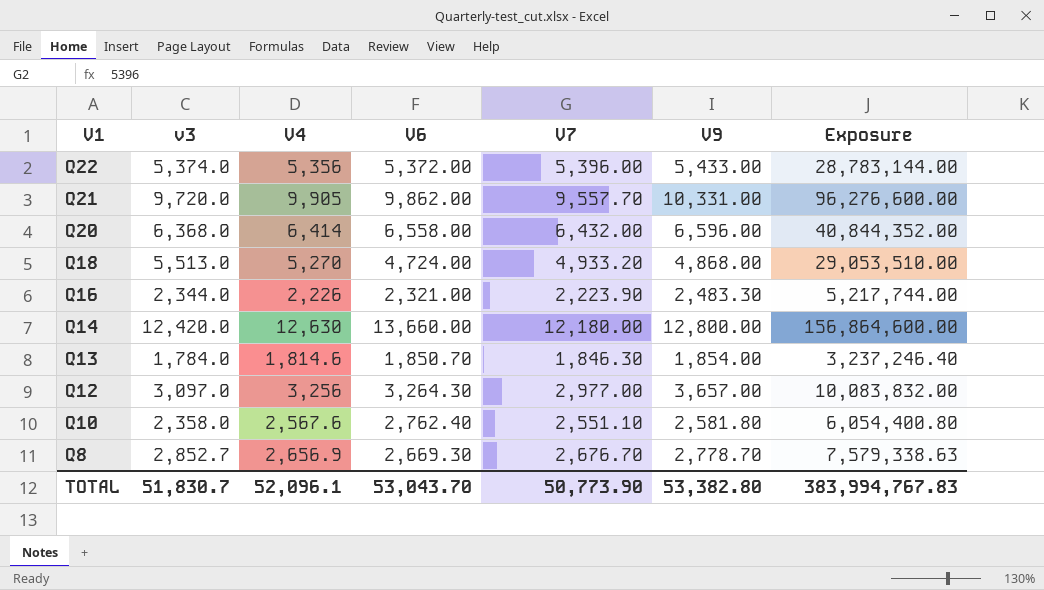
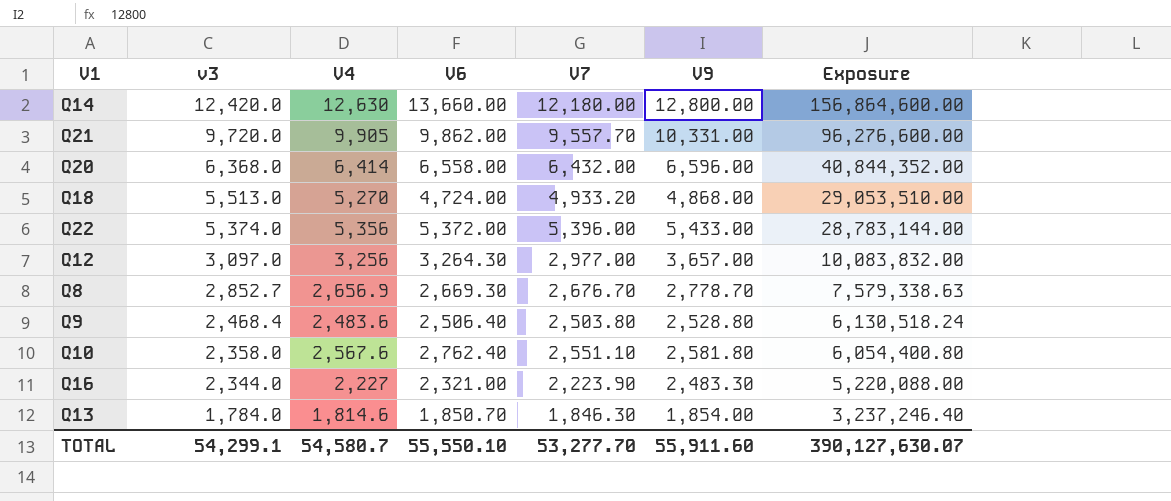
row order: V1 descending -> v3 descending
row Q9: none -> 2,468.4 | 2,483.6 | 2,506.40 | 2,503.80 | 2,528.80 | 6,130,518.24
Q16 | V4: 2,226 -> 2,227
Q16 | Exposure: 5,217,744.00 -> 5,220,088.00
TOTAL | v3: 51,830.7 -> 54,299.1
TOTAL | V4: 52,096.1 -> 54,580.7
TOTAL | V6: 53,043.70 -> 55,550.10
TOTAL | V7: 50,773.90 -> 53,277.70
TOTAL | V9: 53,382.80 -> 55,911.60
TOTAL | Exposure: 383,994,767.83 -> 390,127,630.07

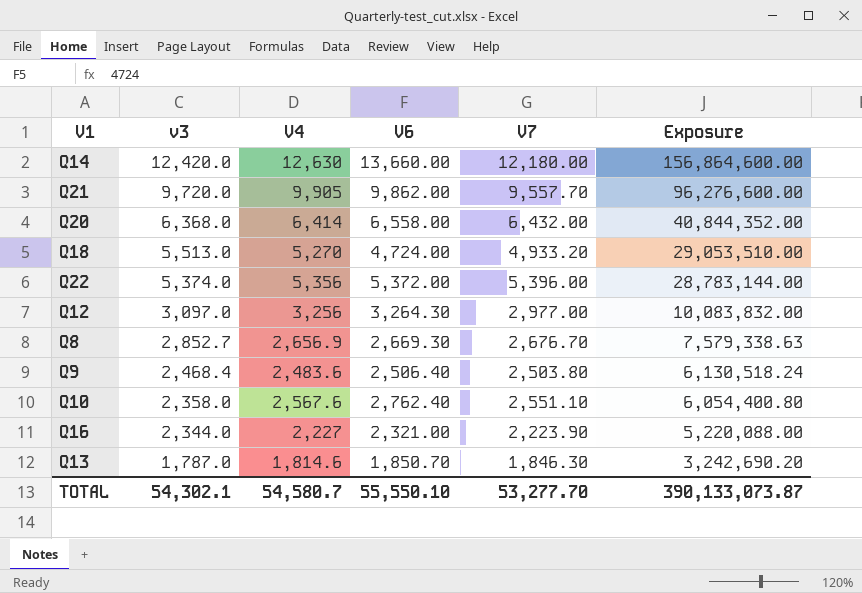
column V9 | position: 6 -> none
Q13 | v3: 1,784.0 -> 1,787.0
Q13 | Exposure: 3,237,246.40 -> 3,242,690.20
TOTAL | v3: 54,299.1 -> 54,302.1
TOTAL | Exposure: 390,127,630.07 -> 390,133,073.87

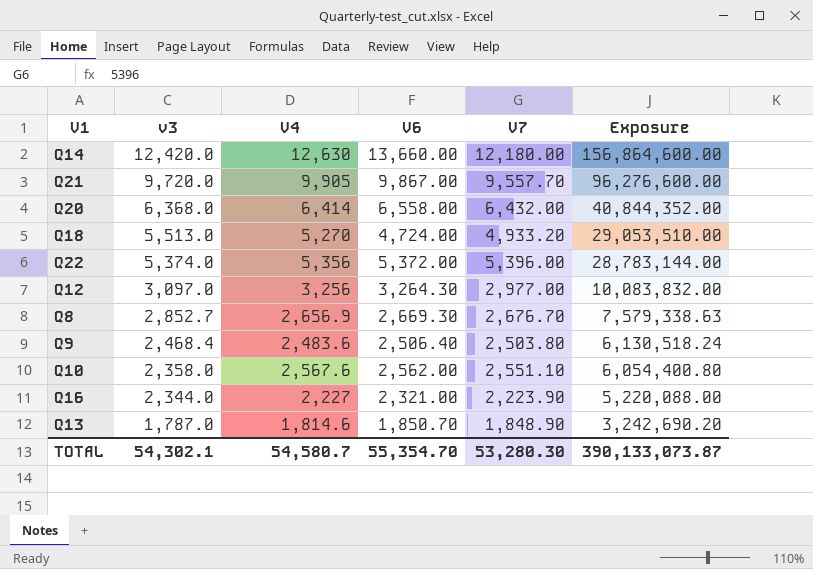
Q21 | V6: 9,862.00 -> 9,867.00
Q10 | V6: 2,762.40 -> 2,562.00
Q13 | V7: 1,846.30 -> 1,848.90
TOTAL | V6: 55,550.10 -> 55,354.70
TOTAL | V7: 53,277.70 -> 53,280.30

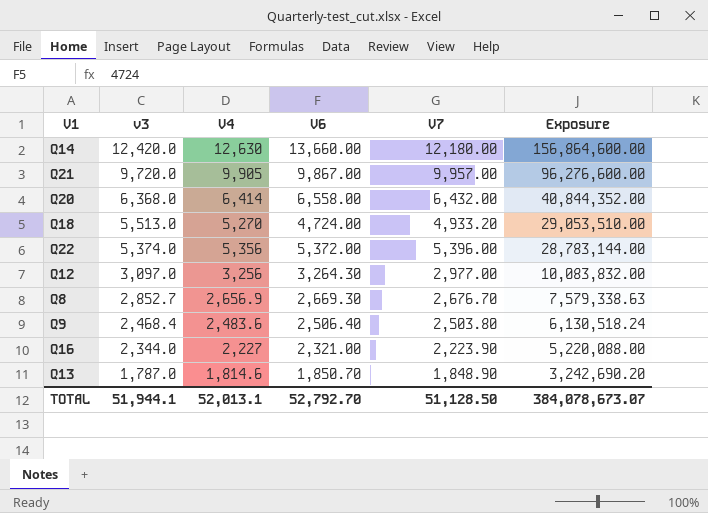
row Q10: 2,358.0 | 2,567.6 | 2,562.00 | 2,551.10 | 6,054,400.80 -> none
Q21 | V7: 9,557.70 -> 9,957.00
TOTAL | v3: 54,302.1 -> 51,944.1
TOTAL | V4: 54,580.7 -> 52,013.1
TOTAL | V6: 55,354.70 -> 52,792.70
TOTAL | V7: 53,280.30 -> 51,128.50
TOTAL | Exposure: 390,133,073.87 -> 384,078,673.07

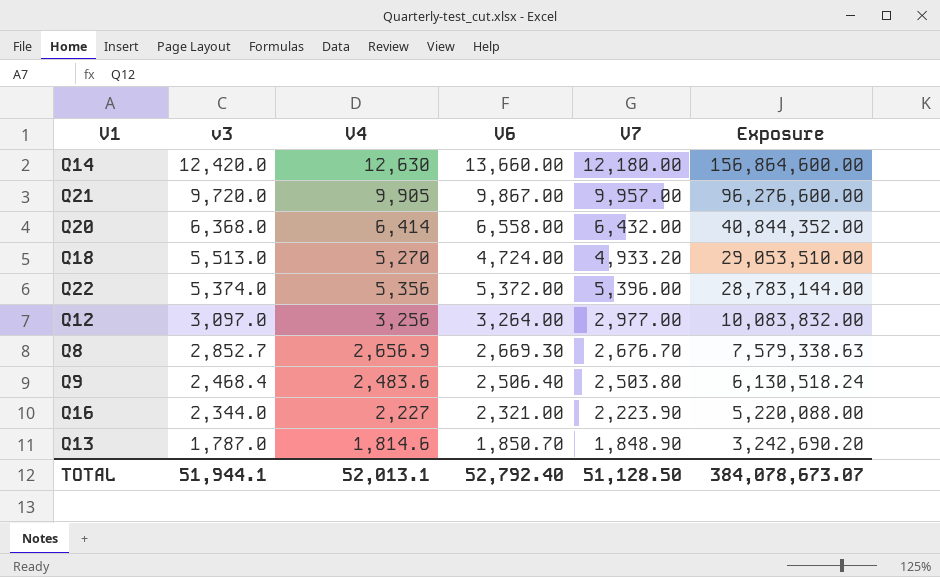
Q12 | V6: 3,264.30 -> 3,264.00
TOTAL | V6: 52,792.70 -> 52,792.40

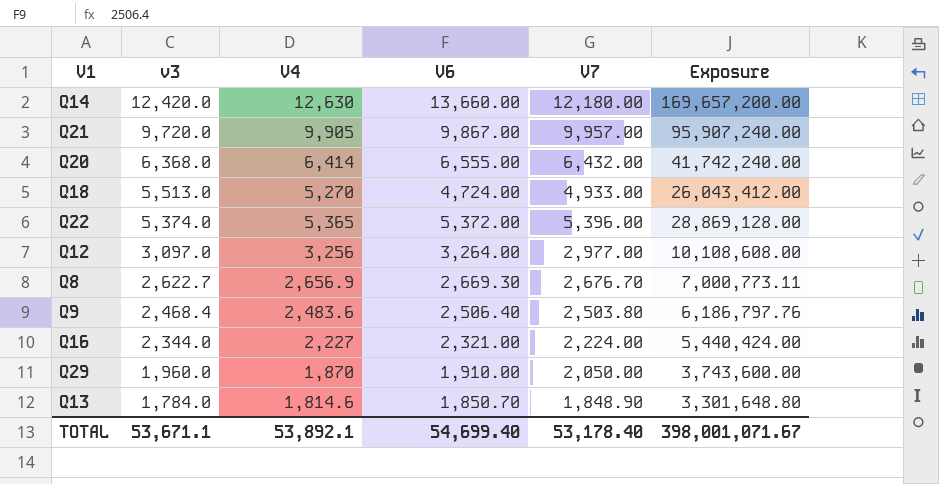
column Exposure | formula: [v3] * [V4] -> [v3] * [V6]
Q20 | V6: 6,558.00 -> 6,555.00
Q18 | V7: 4,933.20 -> 4,933.00
Q22 | V4: 5,356 -> 5,365
Q8 | v3: 2,852.7 -> 2,622.7
Q16 | V7: 2,223.90 -> 2,224.00
row Q29: none -> 1,960.0 | 1,870 | 1,910.00 | 2,050.00 | 3,743,600.00
Q13 | v3: 1,787.0 -> 1,784.0
TOTAL | v3: 51,944.1 -> 53,671.1
TOTAL | V4: 52,013.1 -> 53,892.1
TOTAL | V6: 52,792.40 -> 54,699.40
TOTAL | V7: 51,128.50 -> 53,178.40
TOTAL | Exposure: 384,078,673.07 -> 398,001,071.67

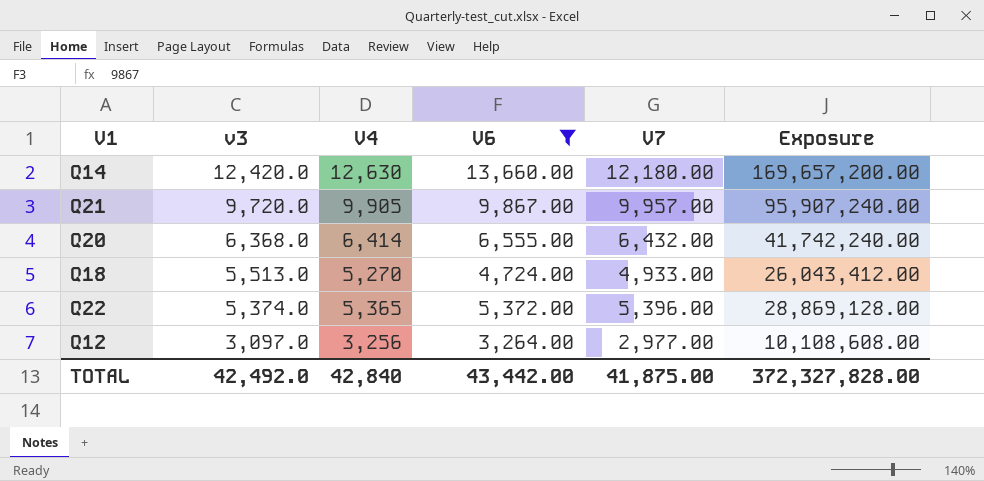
filter: none -> V6 >= 3,264.00
TOTAL | v3: 53,671.1 -> 42,492.0
TOTAL | V4: 53,892.1 -> 42,840
TOTAL | V6: 54,699.40 -> 43,442.00
TOTAL | V7: 53,178.40 -> 41,875.00
TOTAL | Exposure: 398,001,071.67 -> 372,327,828.00

